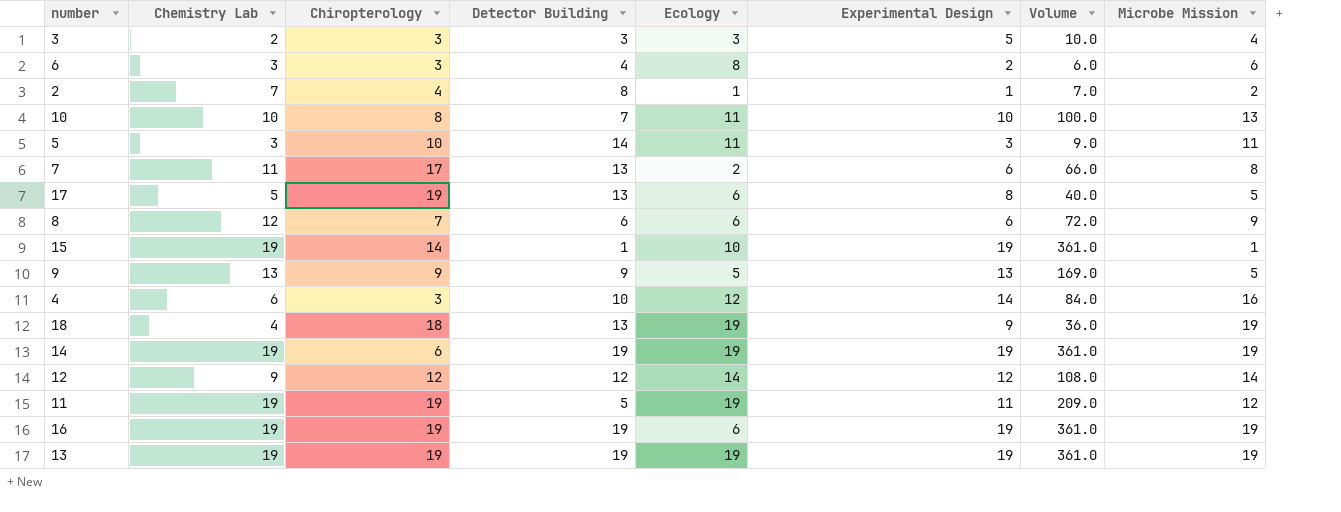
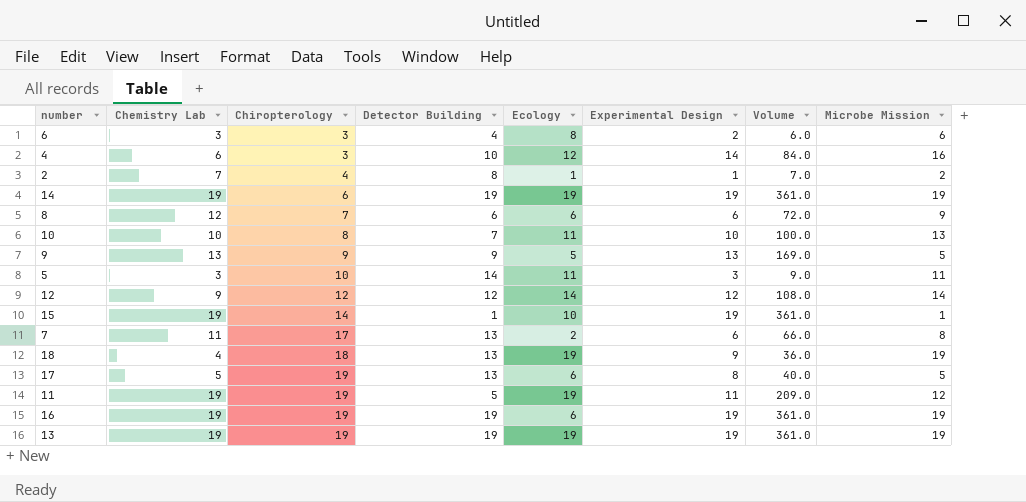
row order: none -> Chiropterology ascending
row 3: 2 | 3 | 3 | 3 | 5 | 10.0 | 4 -> none

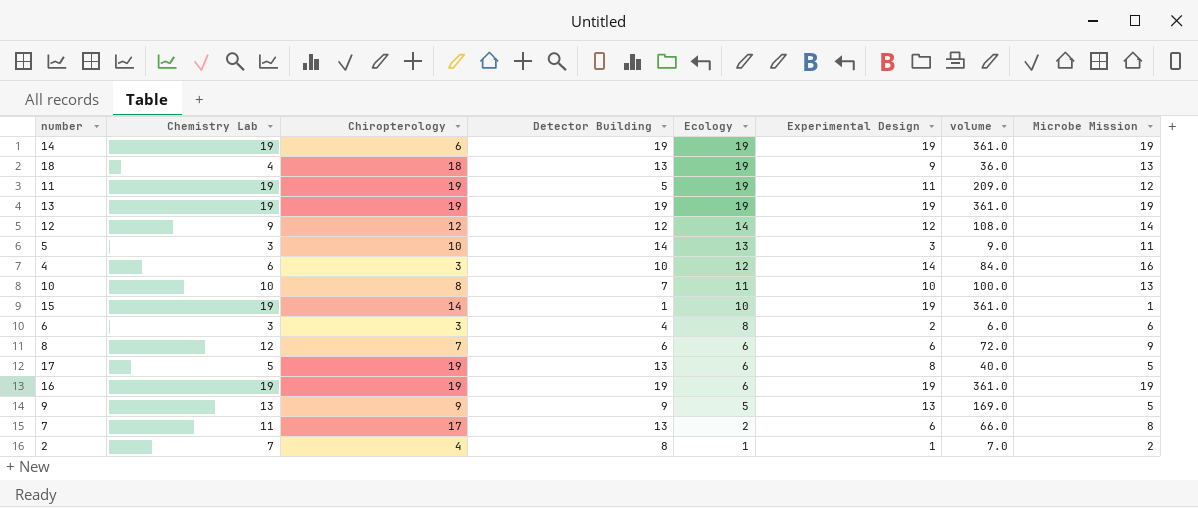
row order: Chiropterology ascending -> Ecology descending
column name: Volume -> volume
18 | Microbe Mission: 19 -> 13
5 | Ecology: 11 -> 13

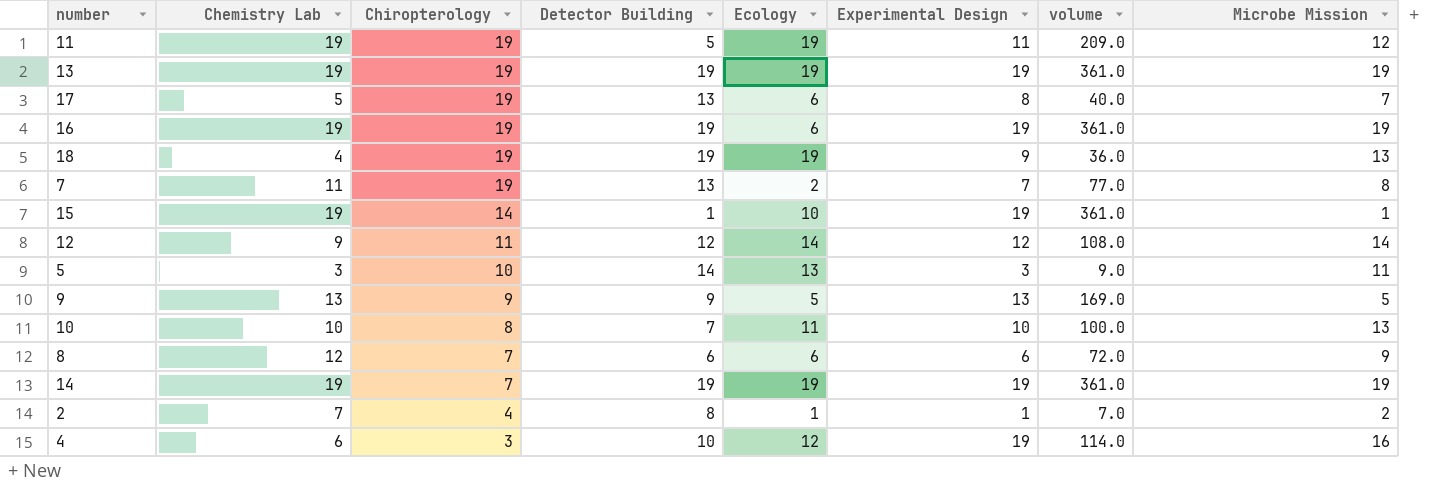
row order: Ecology descending -> Chiropterology descending
row 6: 3 | 3 | 4 | 8 | 2 | 6.0 | 6 -> none
17 | Microbe Mission: 5 -> 7
18 | Chiropterology: 18 -> 19
18 | Detector Building: 13 -> 19
7 | Chiropterology: 17 -> 19
7 | Experimental Design: 6 -> 7
7 | volume: 66.0 -> 77.0
12 | Chiropterology: 12 -> 11
14 | Chiropterology: 6 -> 7
4 | Experimental Design: 14 -> 19
4 | volume: 84.0 -> 114.0

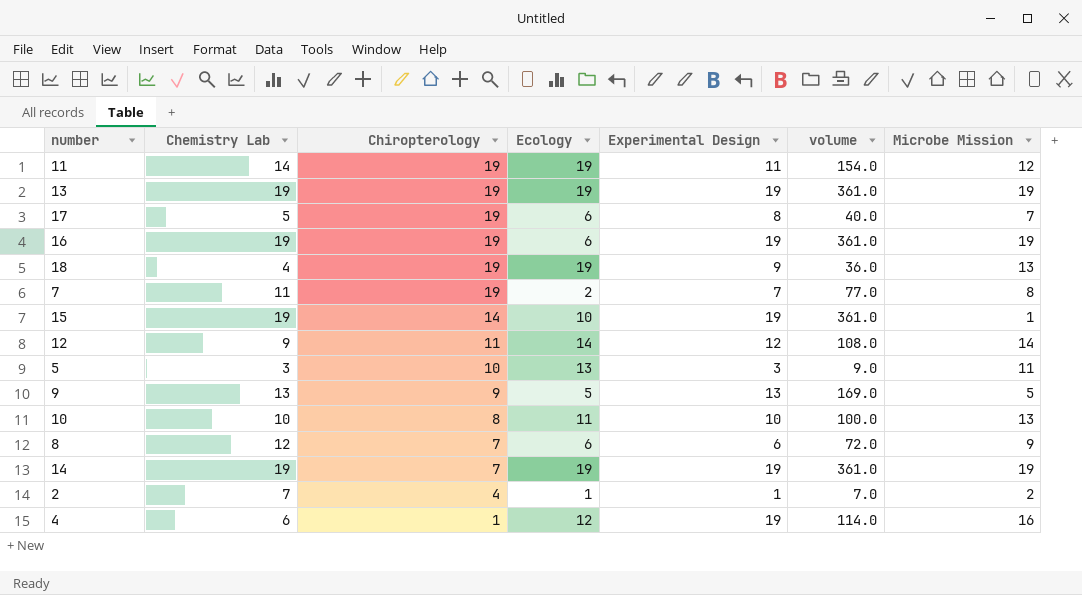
column Detector Building | position: 4 -> none
11 | Chemistry Lab: 19 -> 14
11 | volume: 209.0 -> 154.0
4 | Chiropterology: 3 -> 1

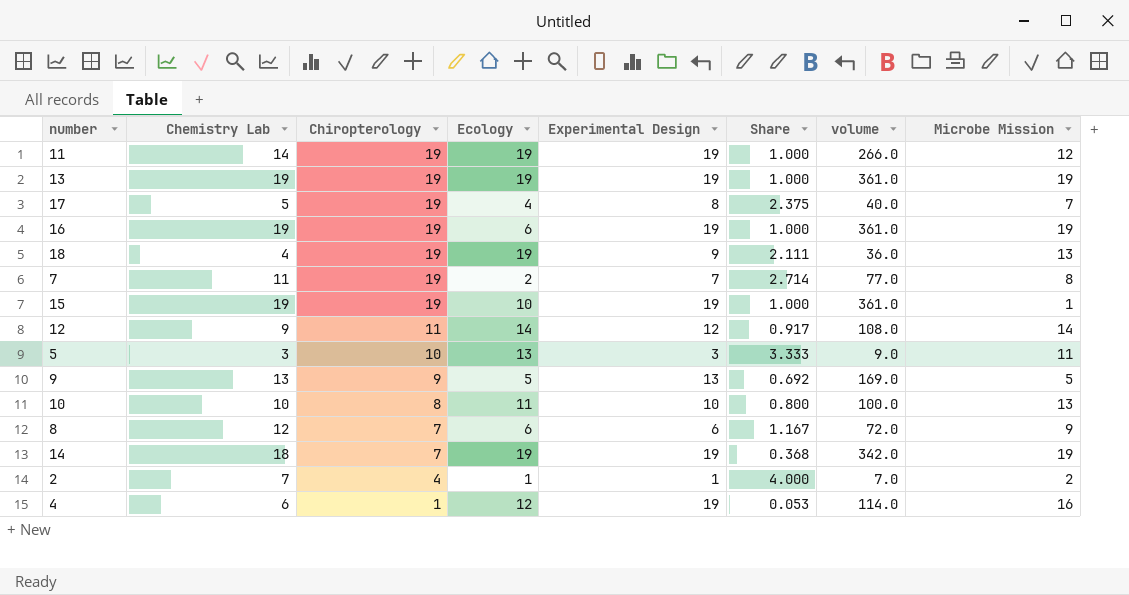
column Share | formula: none -> [Chiropterology] / [Experimental Design]
11 | Experimental Design: 11 -> 19
11 | volume: 154.0 -> 266.0
17 | Ecology: 6 -> 4
15 | Chiropterology: 14 -> 19
14 | Chemistry Lab: 19 -> 18
14 | volume: 361.0 -> 342.0

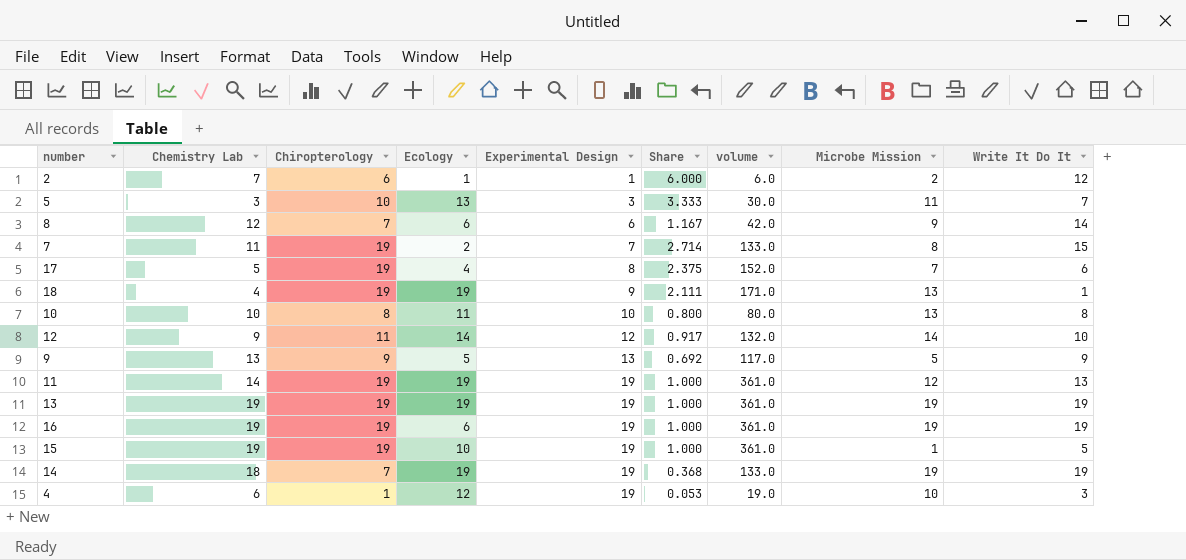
row order: Chiropterology descending -> Experimental Design ascending
column volume | formula: [Chemistry Lab] * [Experimental Design] -> [Chiropterology] * [Experimental Design]
column Write It Do It | position: none -> 9
2 | Chiropterology: 4 -> 6
2 | Share: 4.000 -> 6.000
4 | Microbe Mission: 16 -> 10

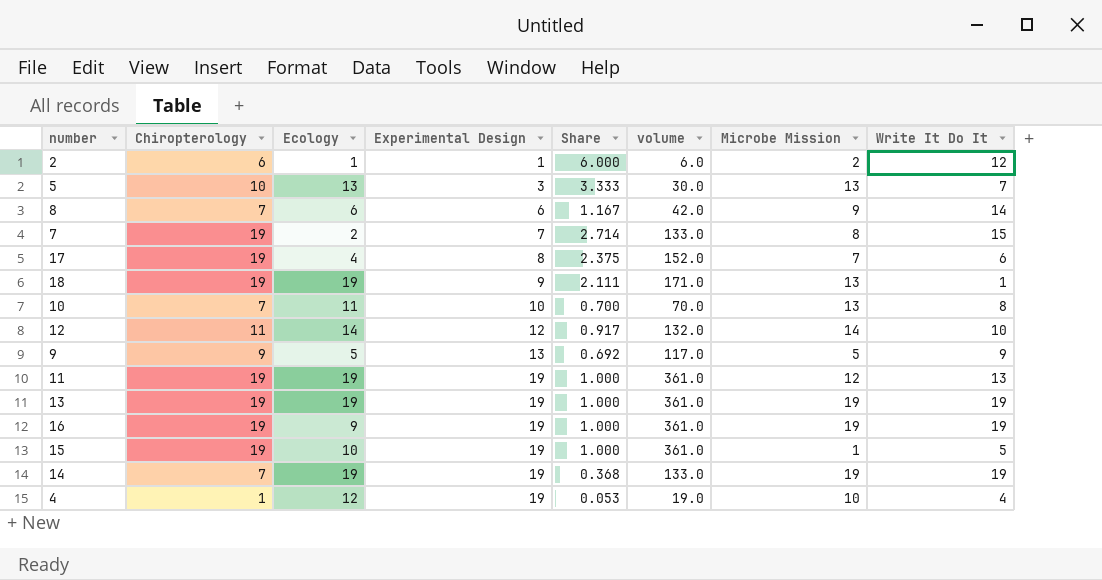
column Chemistry Lab | position: 2 -> none
5 | Microbe Mission: 11 -> 13
10 | Chiropterology: 8 -> 7
10 | Share: 0.800 -> 0.700
10 | volume: 80.0 -> 70.0
16 | Ecology: 6 -> 9
4 | Write It Do It: 3 -> 4

